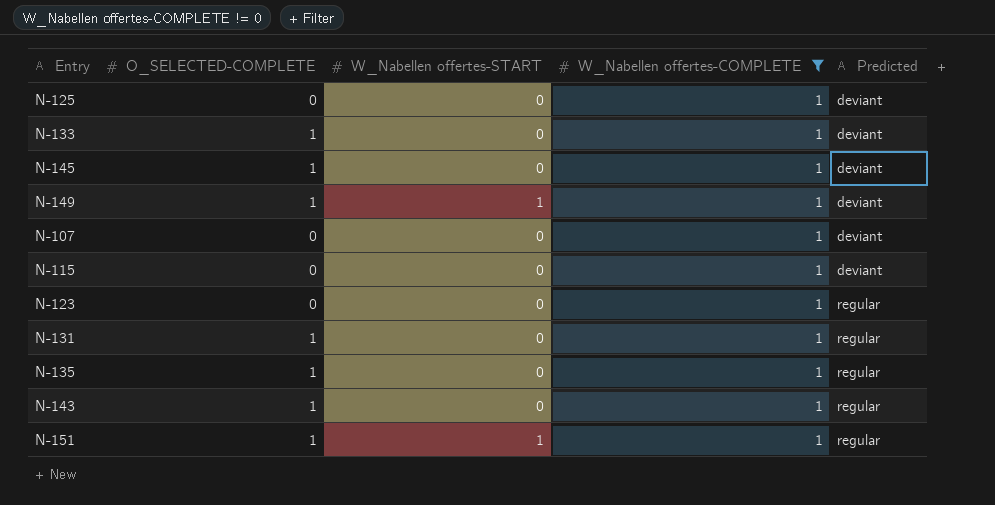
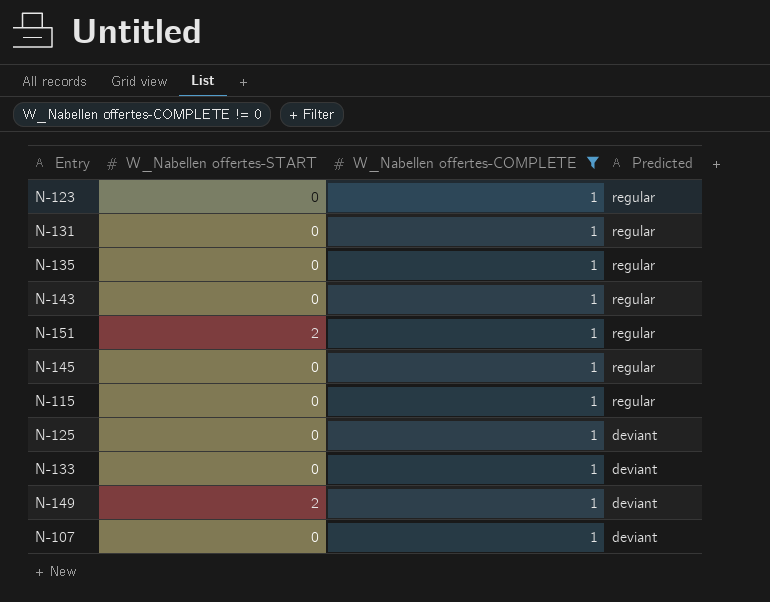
row order: Predicted ascending -> Predicted descending
column O_SELECTED-COMPLETE | position: 2 -> none
N-151 | W_Nabellen offertes-START: 1 -> 2
N-145 | Predicted: deviant -> regular
N-115 | Predicted: deviant -> regular
N-149 | W_Nabellen offertes-START: 1 -> 2

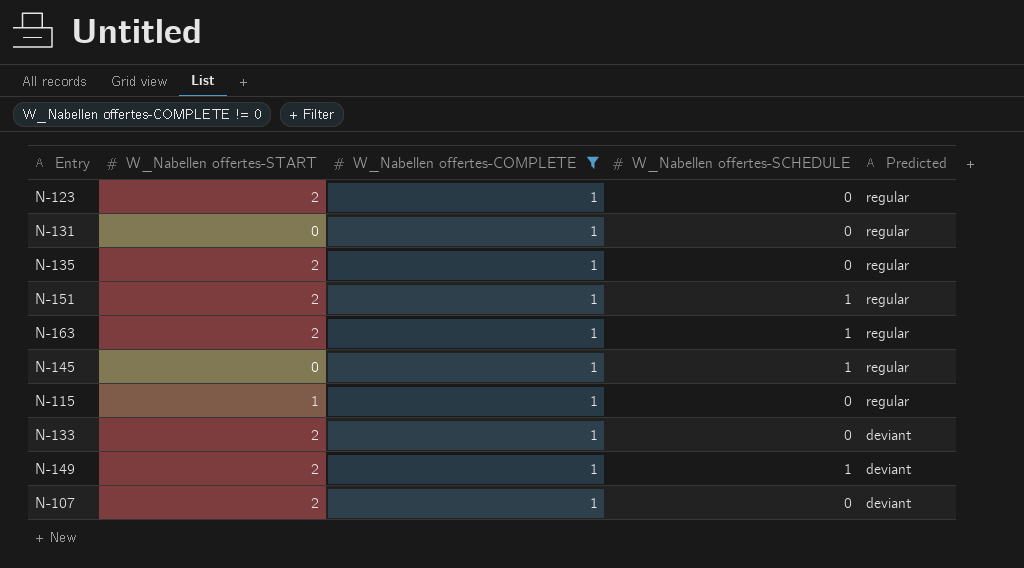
column W_Nabellen offertes-SCHEDULE | position: none -> 4
row N-143: 0 | 1 | regular -> none
row N-125: 0 | 1 | deviant -> none
N-123 | W_Nabellen offertes-START: 0 -> 2
N-135 | W_Nabellen offertes-START: 0 -> 2
row N-163: none -> 2 | 1 | 1 | regular
N-115 | W_Nabellen offertes-START: 0 -> 1
N-133 | W_Nabellen offertes-START: 0 -> 2
N-107 | W_Nabellen offertes-START: 0 -> 2

